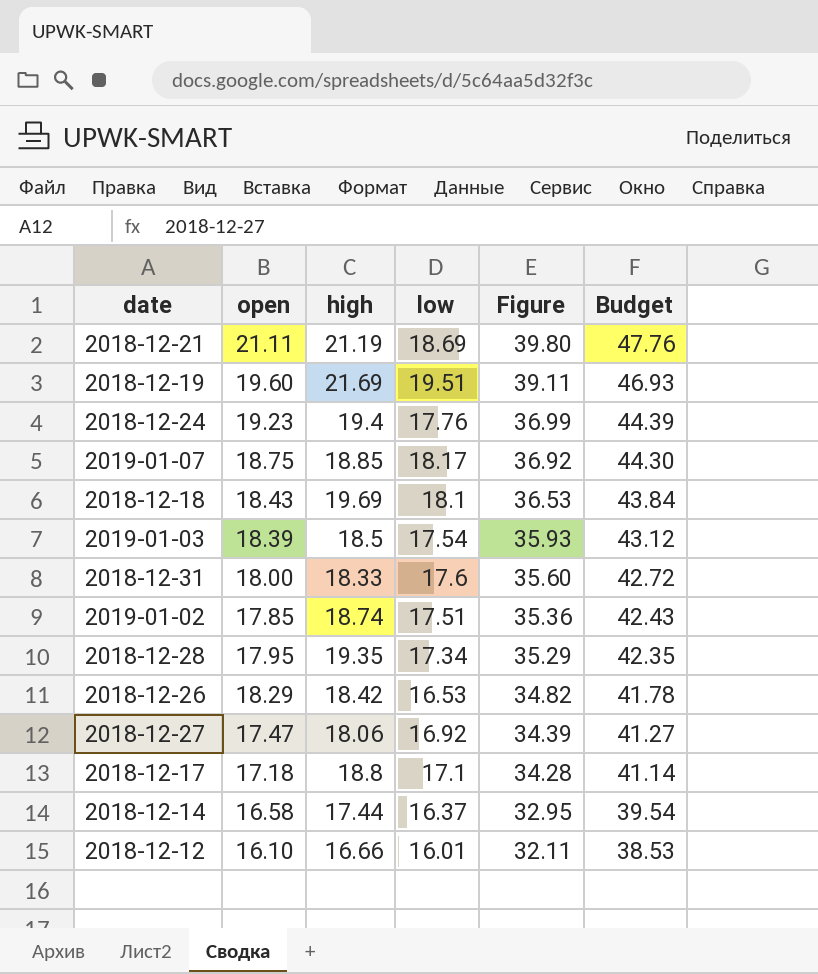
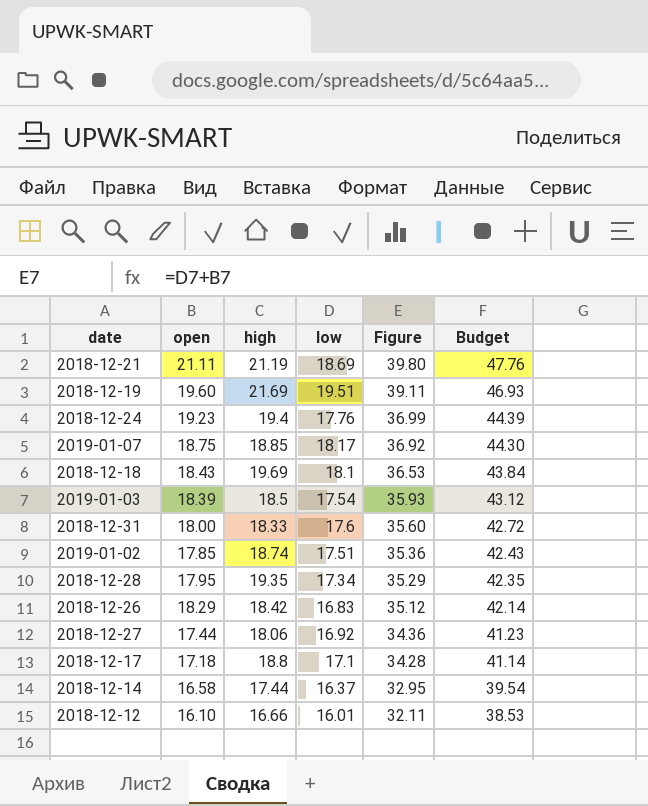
2018-12-26 | low: 16.53 -> 16.83
2018-12-26 | Figure: 34.82 -> 35.12
2018-12-26 | Budget: 41.78 -> 42.14
2018-12-27 | open: 17.47 -> 17.44
2018-12-27 | Figure: 34.39 -> 34.36
2018-12-27 | Budget: 41.27 -> 41.23

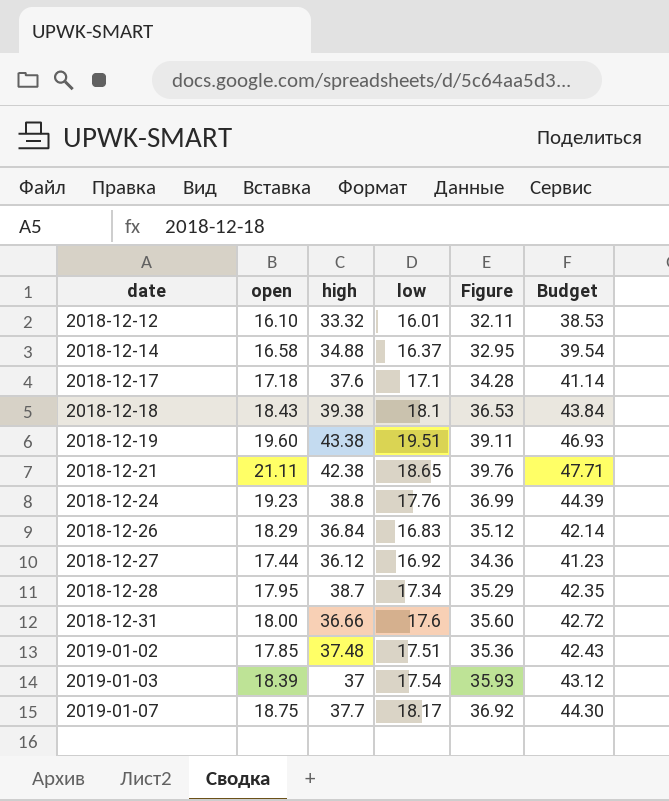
row order: Figure descending -> date ascending
2018-12-12 | high: 16.66 -> 33.32
2018-12-14 | high: 17.44 -> 34.88
2018-12-17 | high: 18.8 -> 37.6
2018-12-18 | high: 19.69 -> 39.38
2018-12-19 | high: 21.69 -> 43.38
2018-12-21 | high: 21.19 -> 42.38
2018-12-21 | low: 18.69 -> 18.65
2018-12-21 | Figure: 39.80 -> 39.76
2018-12-21 | Budget: 47.76 -> 47.71
2018-12-24 | high: 19.4 -> 38.8
2018-12-26 | high: 18.42 -> 36.84
2018-12-27 | high: 18.06 -> 36.12
2018-12-28 | high: 19.35 -> 38.7
2018-12-31 | high: 18.33 -> 36.66
2019-01-02 | high: 18.74 -> 37.48
2019-01-03 | high: 18.5 -> 37
2019-01-07 | high: 18.85 -> 37.7

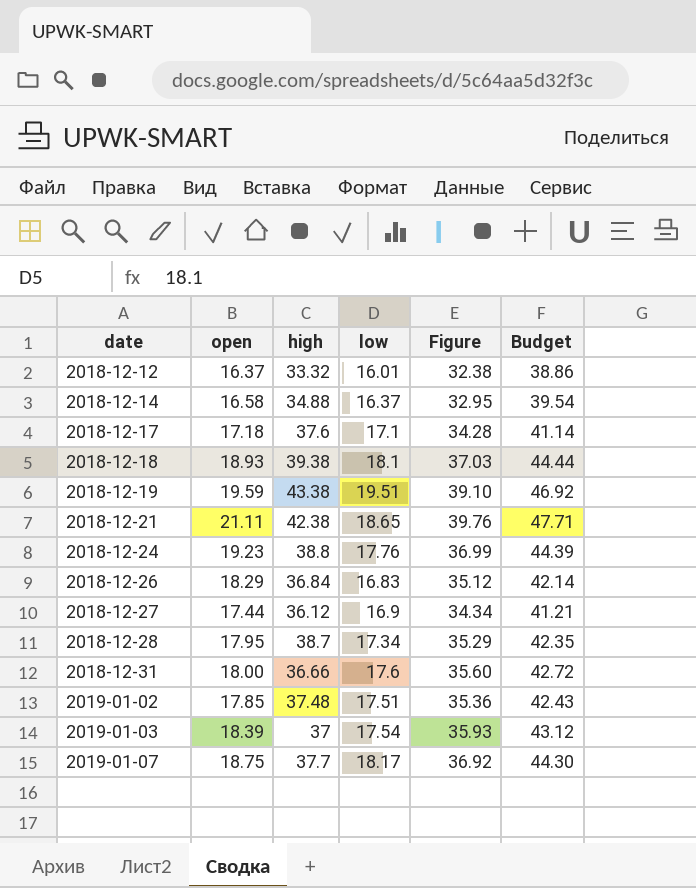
2018-12-12 | open: 16.10 -> 16.37
2018-12-12 | Figure: 32.11 -> 32.38
2018-12-12 | Budget: 38.53 -> 38.86
2018-12-18 | open: 18.43 -> 18.93
2018-12-18 | Figure: 36.53 -> 37.03
2018-12-18 | Budget: 43.84 -> 44.44
2018-12-19 | open: 19.60 -> 19.59
2018-12-19 | Figure: 39.11 -> 39.10
2018-12-19 | Budget: 46.93 -> 46.92
2018-12-27 | low: 16.92 -> 16.9
2018-12-27 | Figure: 34.36 -> 34.34
2018-12-27 | Budget: 41.23 -> 41.21

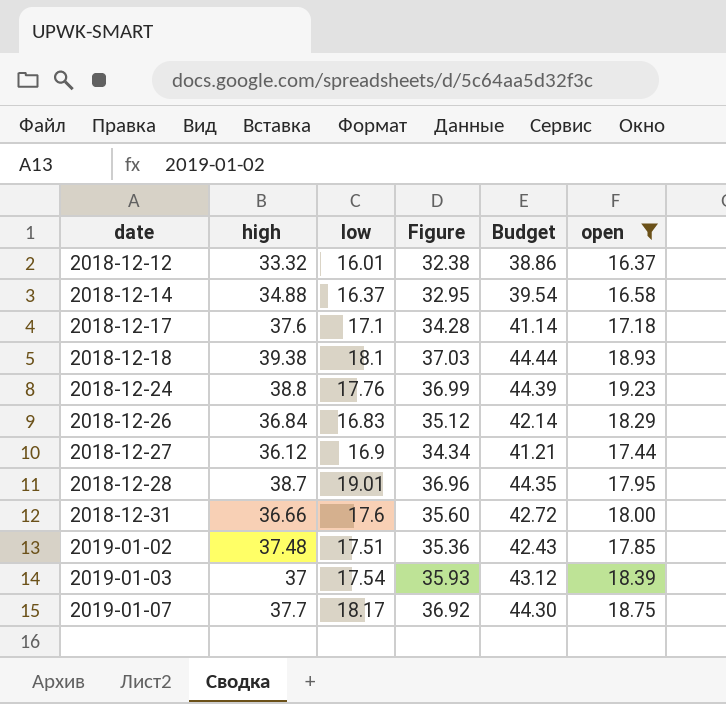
filter: none -> open <= 19.23
column open | position: 2 -> 6
2018-12-28 | low: 17.34 -> 19.01
2018-12-28 | Figure: 35.29 -> 36.96
2018-12-28 | Budget: 42.35 -> 44.35

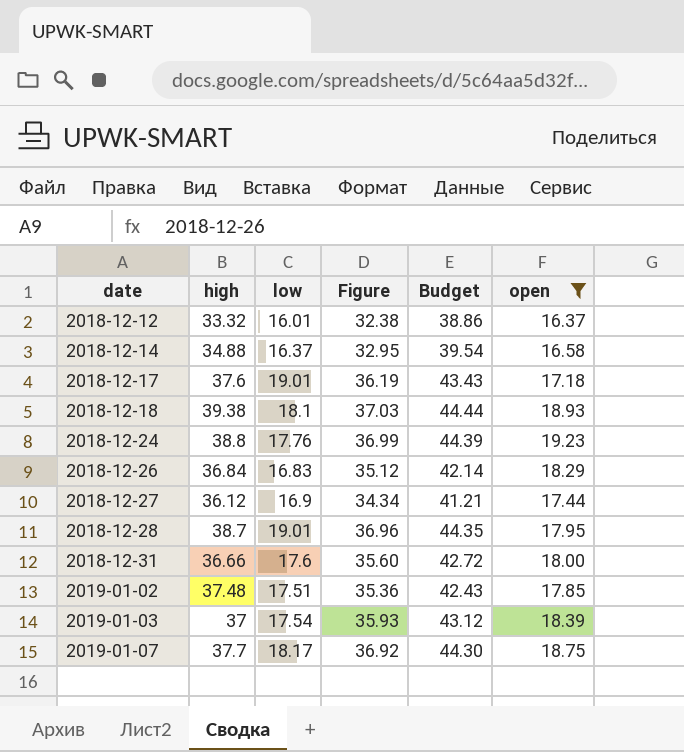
2018-12-17 | low: 17.1 -> 19.01
2018-12-17 | Figure: 34.28 -> 36.19
2018-12-17 | Budget: 41.14 -> 43.43

